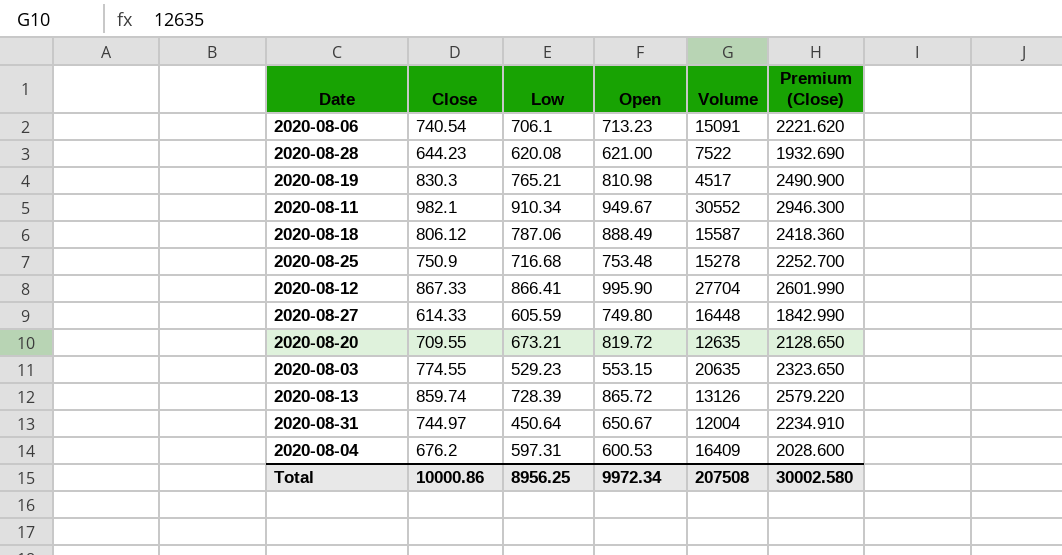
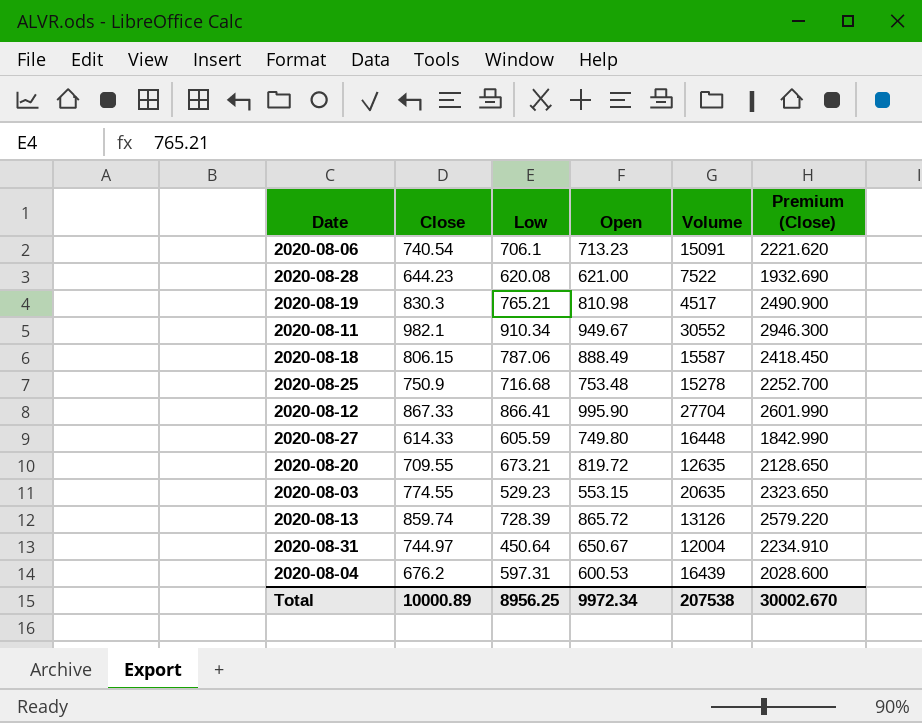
2020-08-18 | Close: 806.12 -> 806.15
2020-08-18 | Premium (Close): 2418.360 -> 2418.450
2020-08-04 | Volume: 16409 -> 16439
Total | Close: 10000.86 -> 10000.89
Total | Volume: 207508 -> 207538
Total | Premium (Close): 30002.580 -> 30002.670

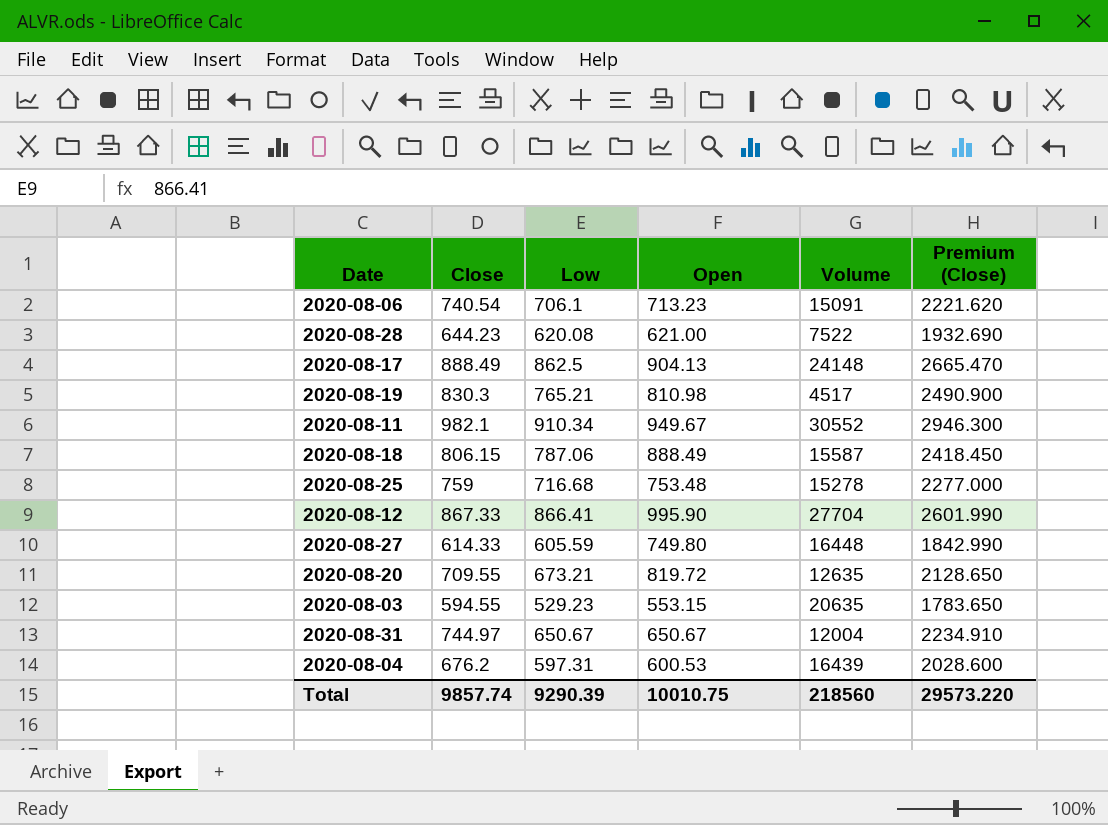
row 2020-08-13: 859.74 | 728.39 | 865.72 | 13126 | 2579.220 -> none
row 2020-08-17: none -> 888.49 | 862.5 | 904.13 | 24148 | 2665.470
2020-08-25 | Close: 750.9 -> 759
2020-08-25 | Premium (Close): 2252.700 -> 2277.000
2020-08-03 | Close: 774.55 -> 594.55
2020-08-03 | Premium (Close): 2323.650 -> 1783.650
2020-08-31 | Low: 450.64 -> 650.67
Total | Close: 10000.89 -> 9857.74
Total | Low: 8956.25 -> 9290.39
Total | Open: 9972.34 -> 10010.75
Total | Volume: 207538 -> 218560
Total | Premium (Close): 30002.670 -> 29573.220

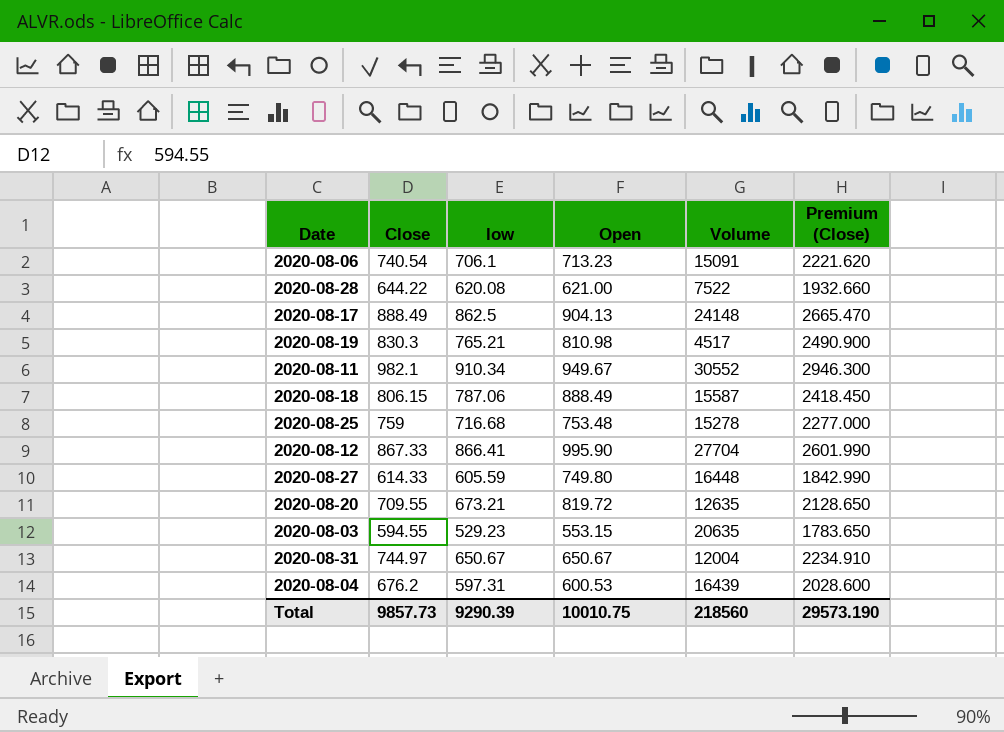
column name: Low -> low
2020-08-28 | Close: 644.23 -> 644.22
2020-08-28 | Premium (Close): 1932.690 -> 1932.660
Total | Close: 9857.74 -> 9857.73
Total | Premium (Close): 29573.220 -> 29573.190

